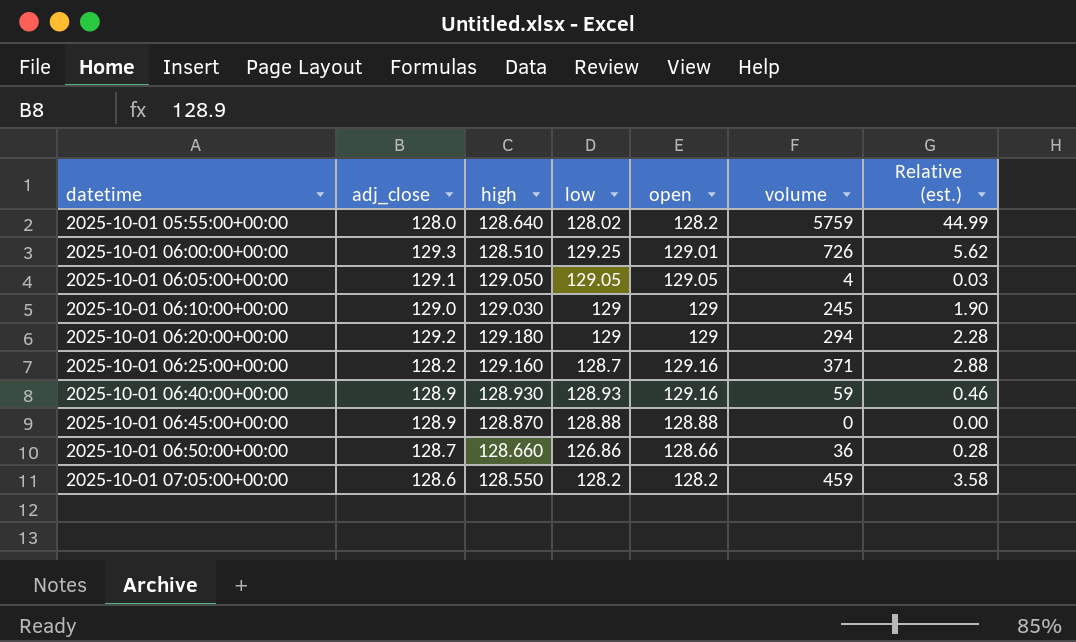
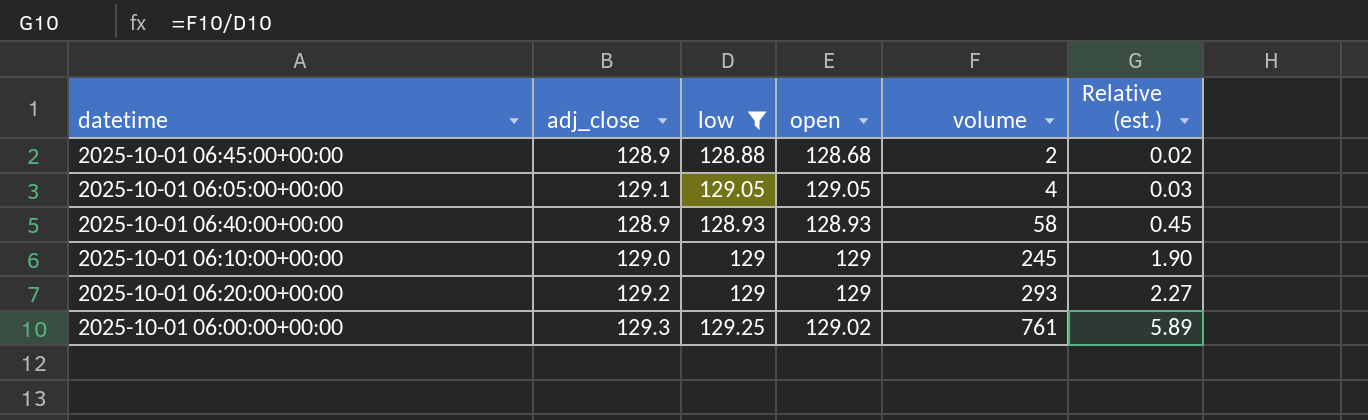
filter: none -> low >= 128.88
row order: datetime ascending -> volume ascending
column high | position: 3 -> none
2025-10-01 06:45:00+00:00 | open: 128.88 -> 128.68
2025-10-01 06:45:00+00:00 | volume: 0 -> 2
2025-10-01 06:45:00+00:00 | Relative (est.): 0.00 -> 0.02
2025-10-01 06:40:00+00:00 | open: 129.16 -> 128.93
2025-10-01 06:40:00+00:00 | volume: 59 -> 58
2025-10-01 06:40:00+00:00 | Relative (est.): 0.46 -> 0.45
2025-10-01 06:20:00+00:00 | volume: 294 -> 293
2025-10-01 06:20:00+00:00 | Relative (est.): 2.28 -> 2.27
2025-10-01 06:00:00+00:00 | open: 129.01 -> 129.02
2025-10-01 06:00:00+00:00 | volume: 726 -> 761
2025-10-01 06:00:00+00:00 | Relative (est.): 5.62 -> 5.89

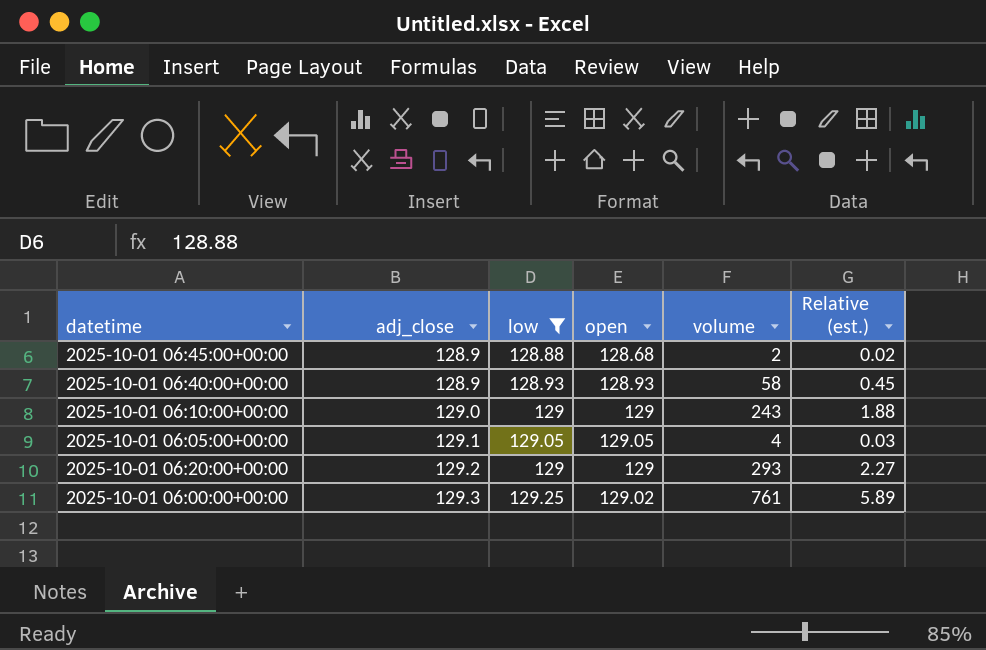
row order: volume ascending -> adj_close ascending
2025-10-01 06:10:00+00:00 | volume: 245 -> 243
2025-10-01 06:10:00+00:00 | Relative (est.): 1.90 -> 1.88

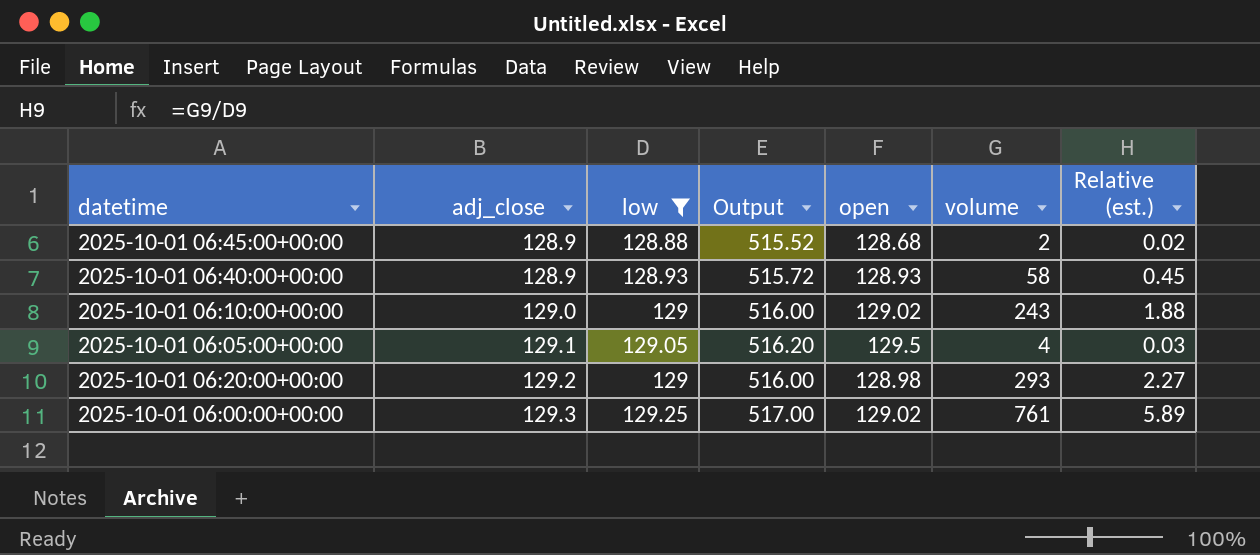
column Output | formula: none -> [low] * 4
2025-10-01 06:10:00+00:00 | open: 129 -> 129.02
2025-10-01 06:05:00+00:00 | open: 129.05 -> 129.5
2025-10-01 06:20:00+00:00 | open: 129 -> 128.98

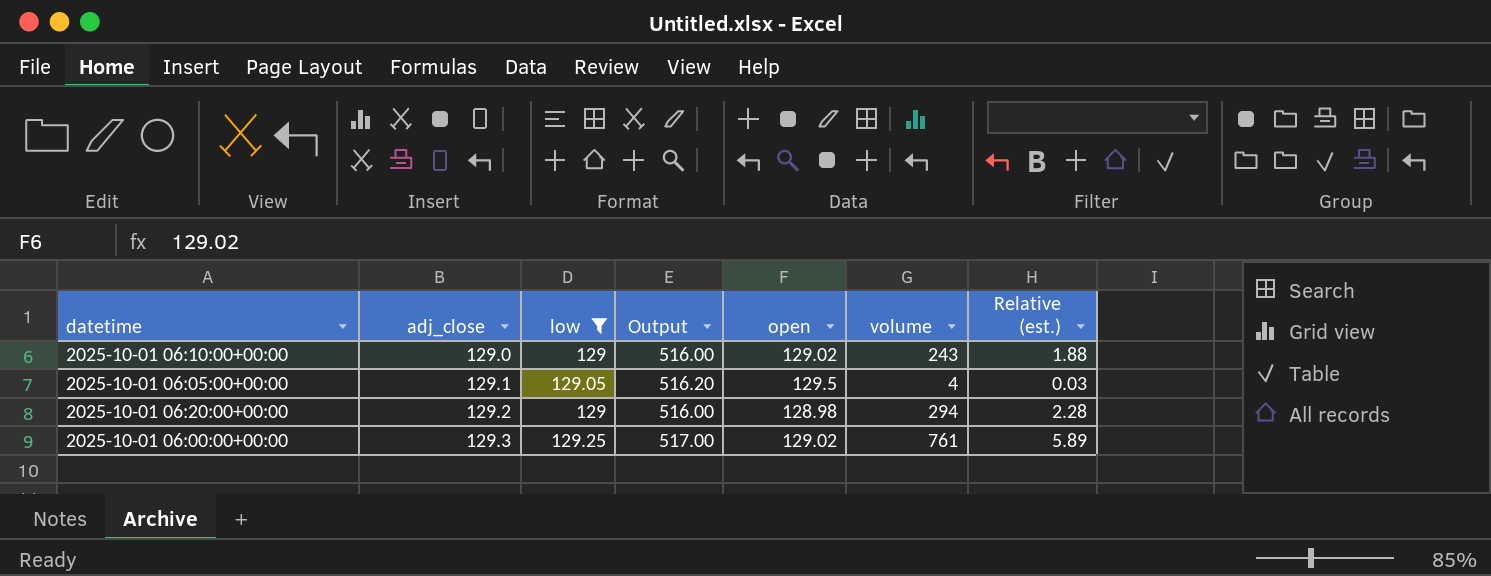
row 2025-10-01 06:45:00+00:00: 128.9 | 128.88 | 515.52 | 128.68 | 2 | 0.02 -> none
row 2025-10-01 06:40:00+00:00: 128.9 | 128.93 | 515.72 | 128.93 | 58 | 0.45 -> none
2025-10-01 06:20:00+00:00 | volume: 293 -> 294
2025-10-01 06:20:00+00:00 | Relative (est.): 2.27 -> 2.28

